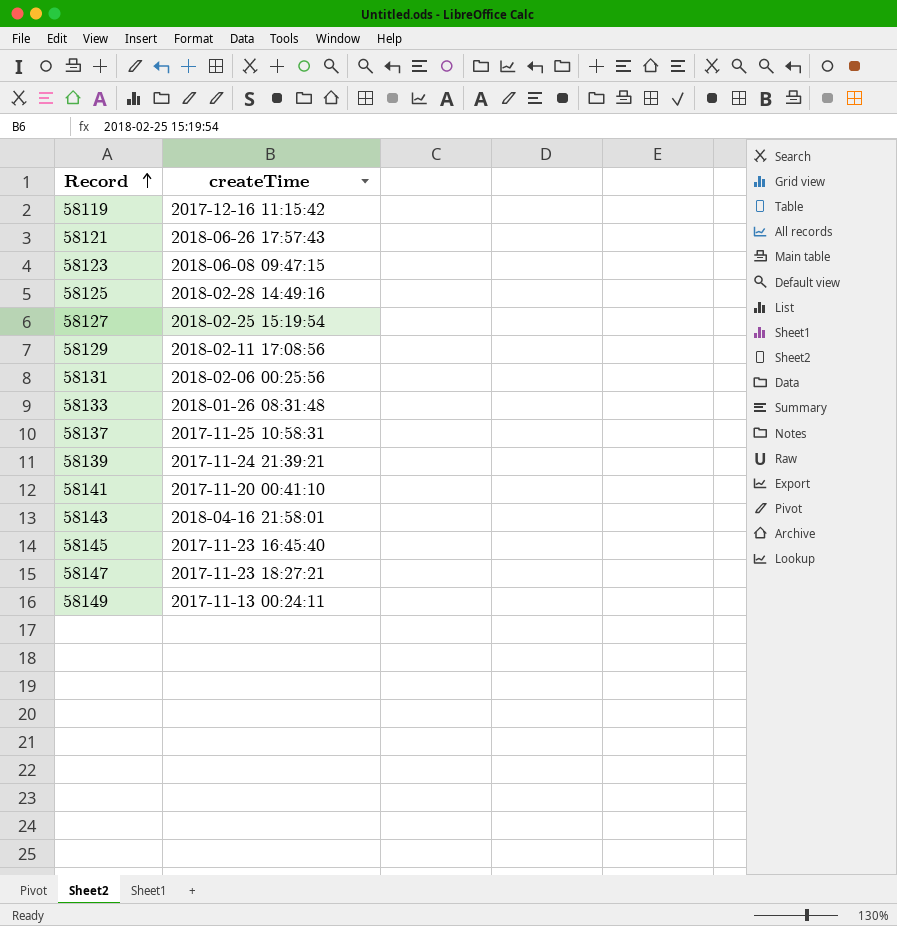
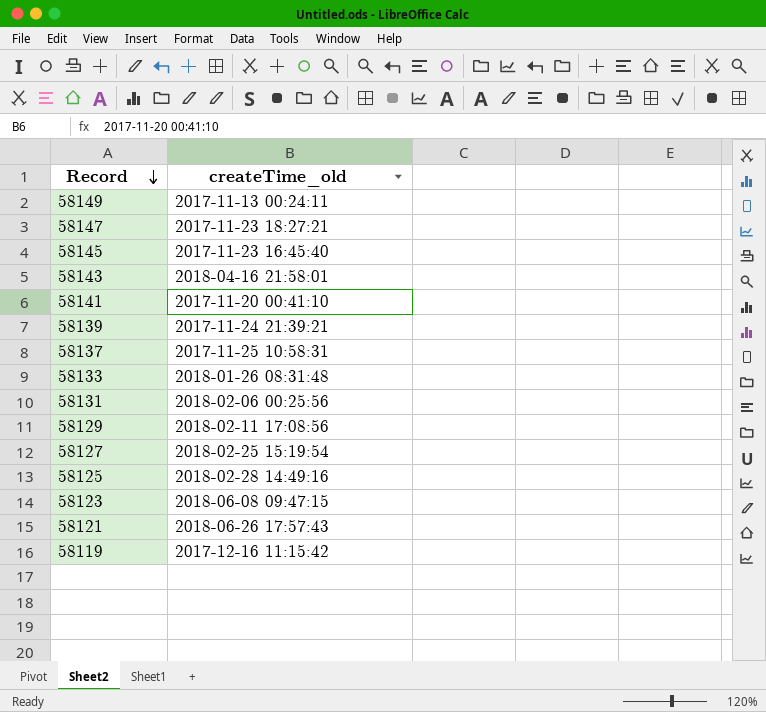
row order: Record ascending -> Record descending
column name: createTime -> createTime_old

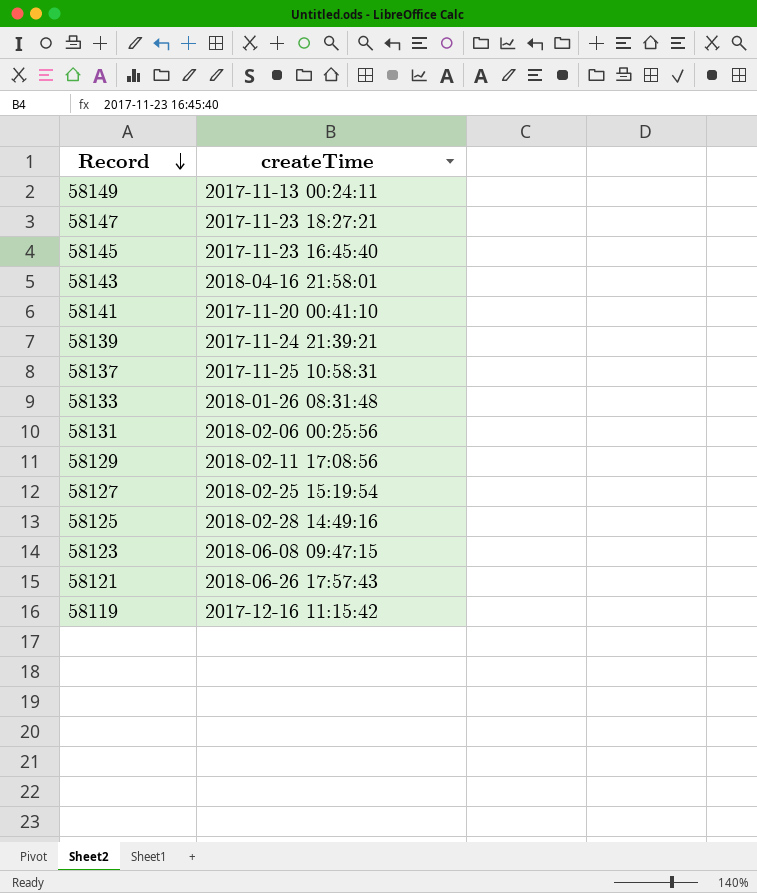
column name: createTime_old -> createTime

